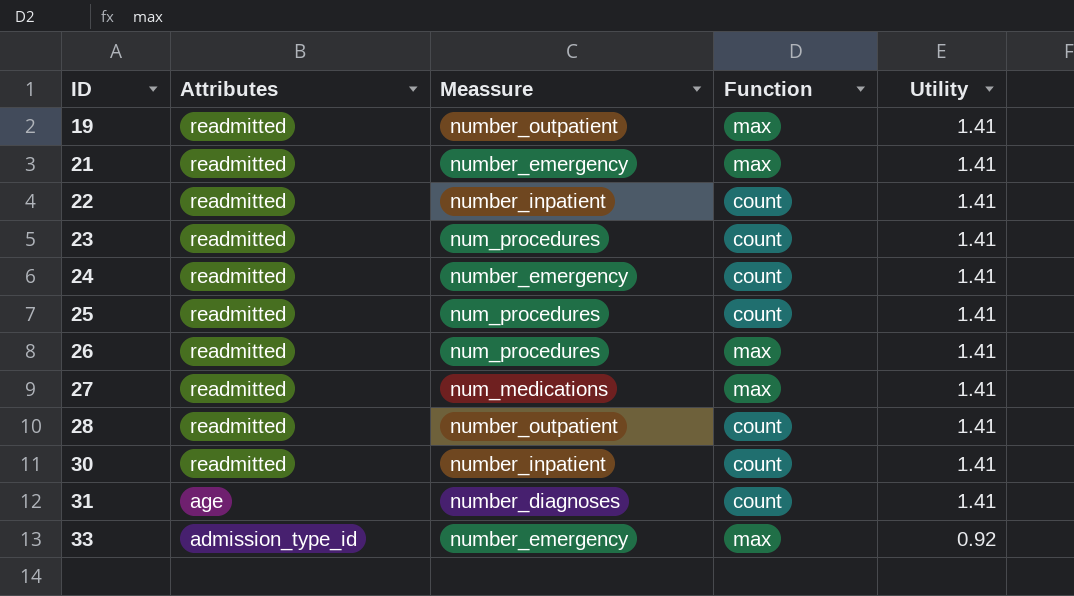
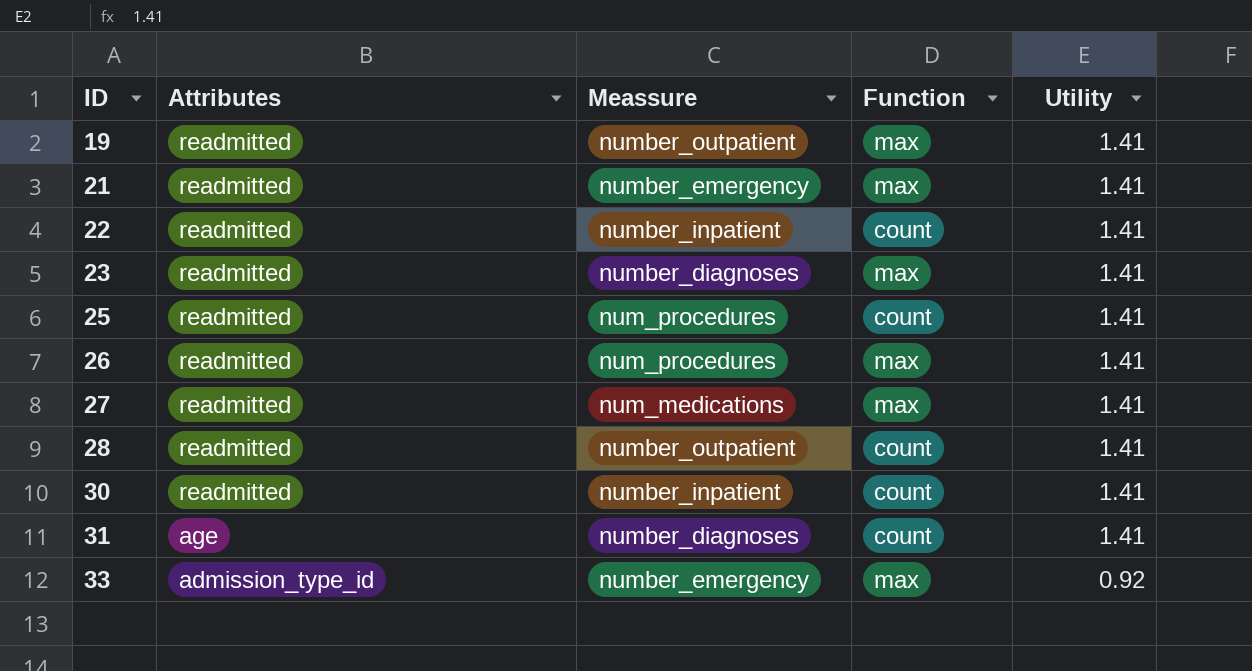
row 24: readmitted | number_emergency | count | 1.41 -> none
23 | Meassure: num_procedures -> number_diagnoses
23 | Function: count -> max

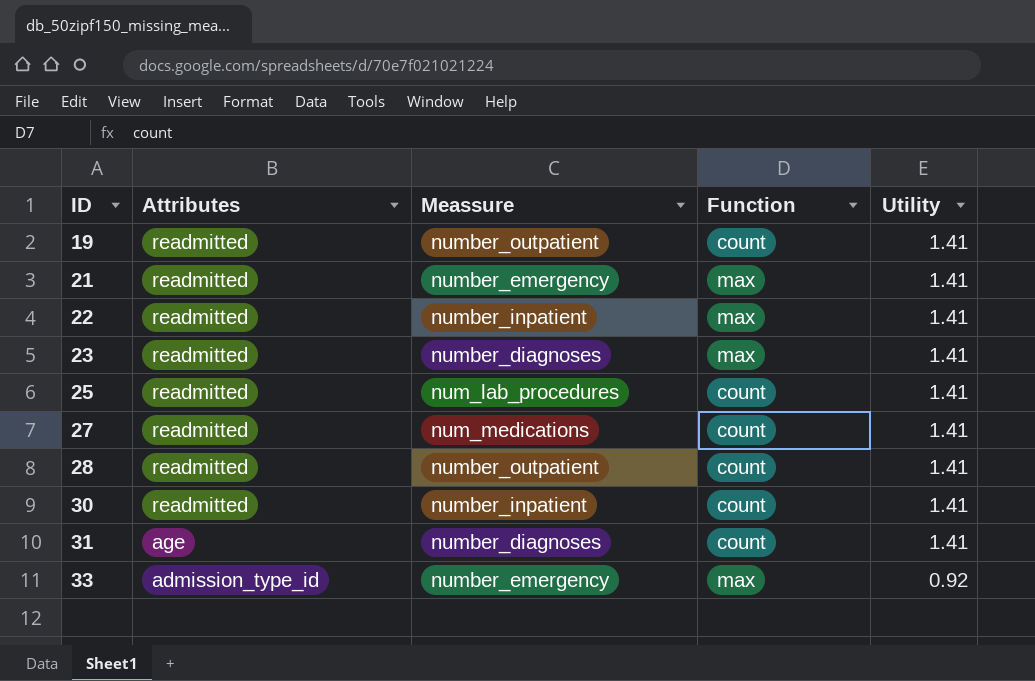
row 26: readmitted | num_procedures | max | 1.41 -> none
19 | Function: max -> count
22 | Function: count -> max
25 | Meassure: num_procedures -> num_lab_procedures
27 | Function: max -> count

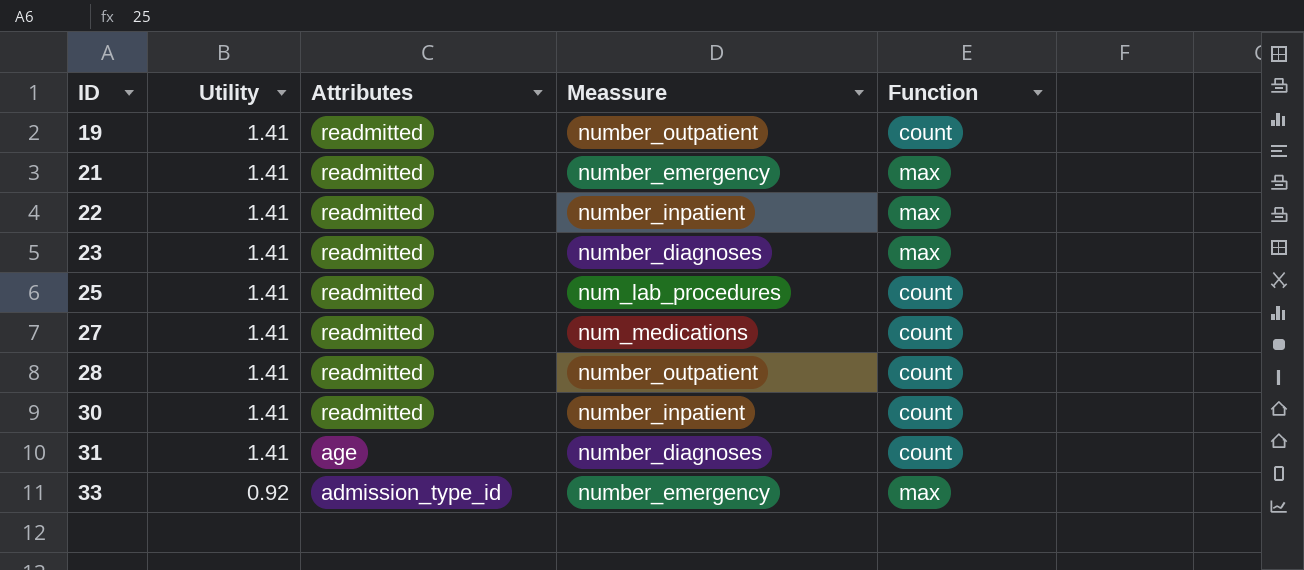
column Utility | position: 5 -> 2

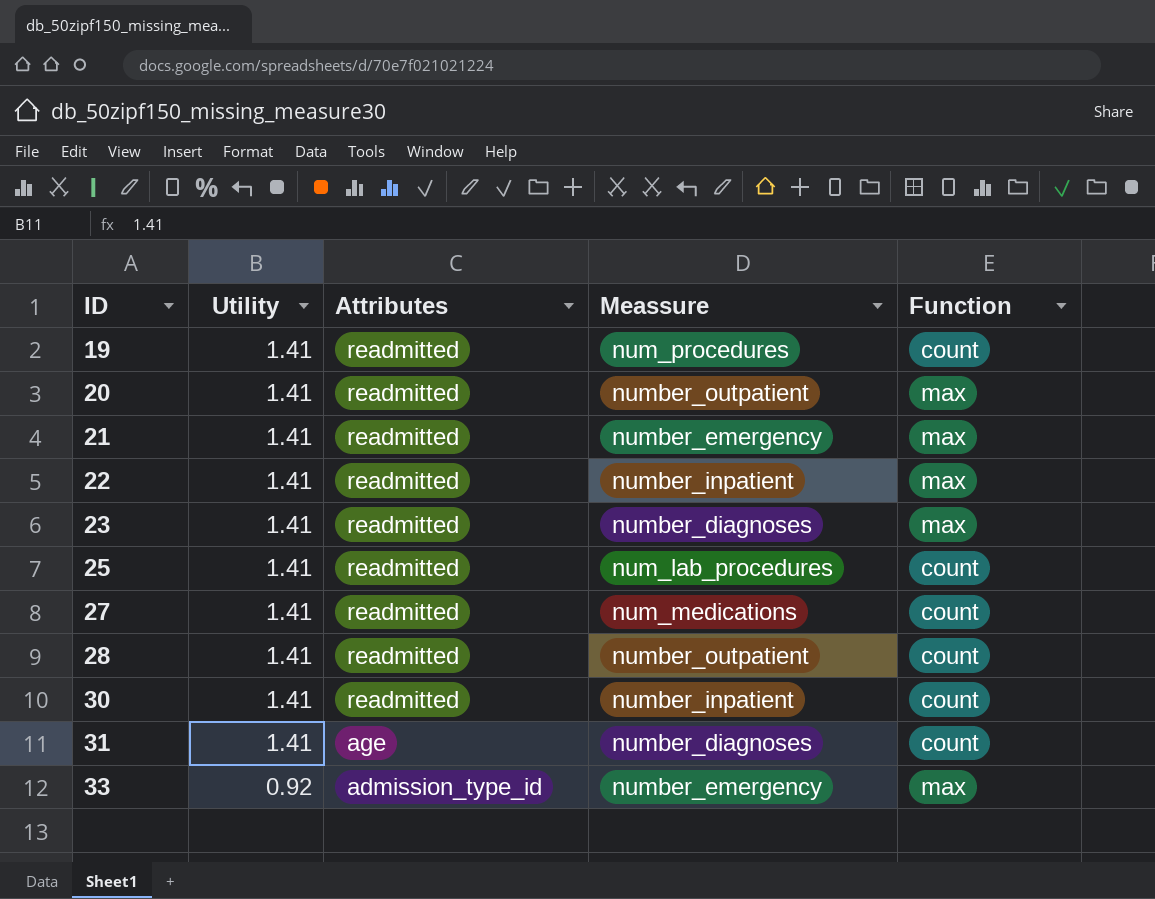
19 | Meassure: number_outpatient -> num_procedures
row 20: none -> 1.41 | readmitted | number_outpatient | max

